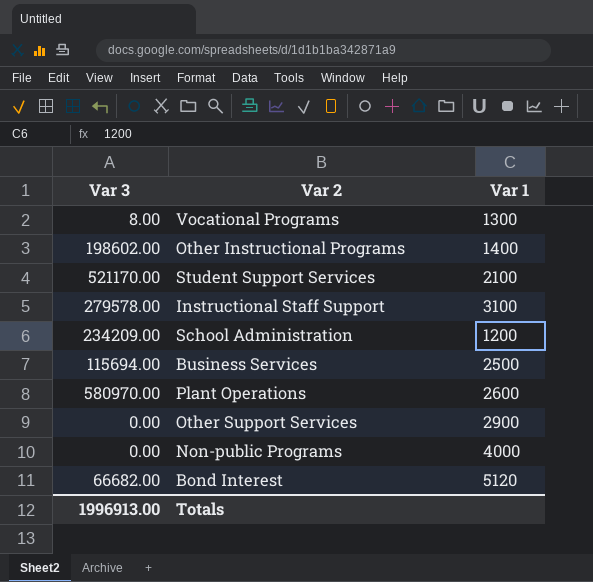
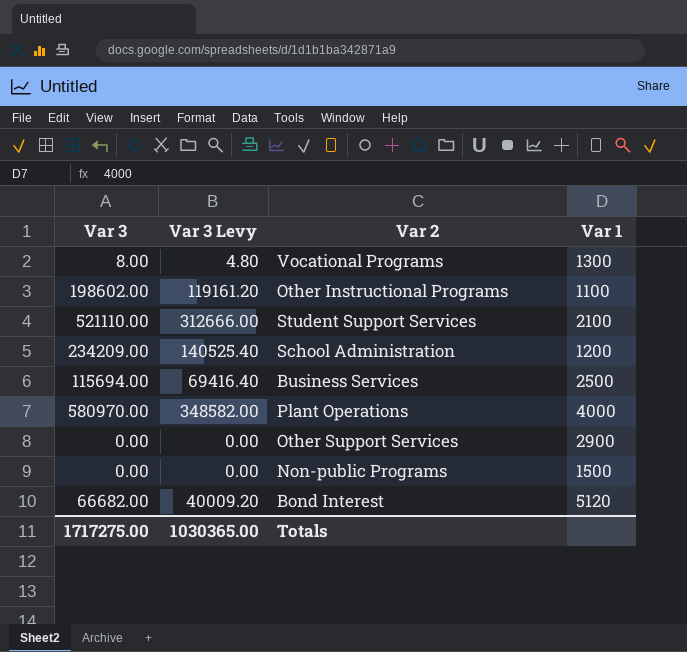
column Var 3 Levy | formula: none -> [Var 3] * 0.6
row Instructional Staff Support: 279578.00 | 3100 -> none
Other Instructional Programs | Var 1: 1400 -> 1100
Student Support Services | Var 3: 521170.00 -> 521110.00
Plant Operations | Var 1: 2600 -> 4000
Non-public Programs | Var 1: 4000 -> 1500
Totals | Var 3: 1996913.00 -> 1717275.00

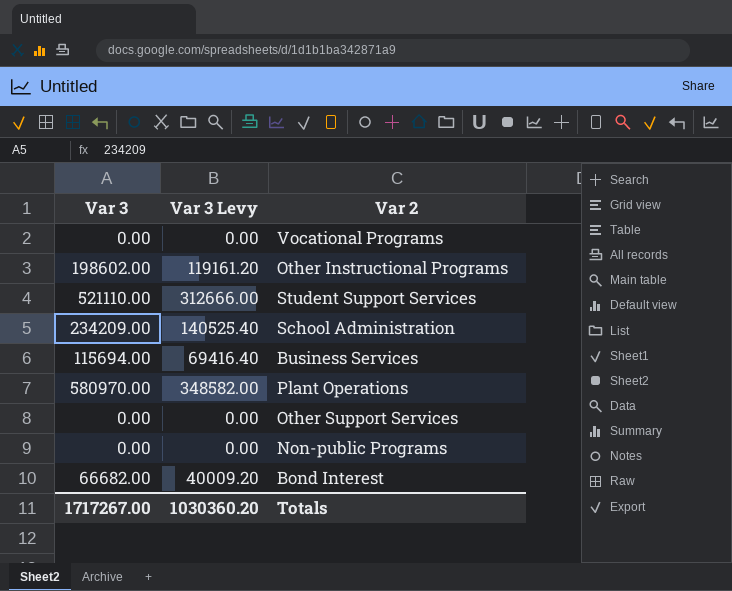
column Var 1 | position: 4 -> none
Vocational Programs | Var 3: 8.00 -> 0.00
Vocational Programs | Var 3 Levy: 4.80 -> 0.00
Totals | Var 3: 1717275.00 -> 1717267.00
Totals | Var 3 Levy: 1030365.00 -> 1030360.20

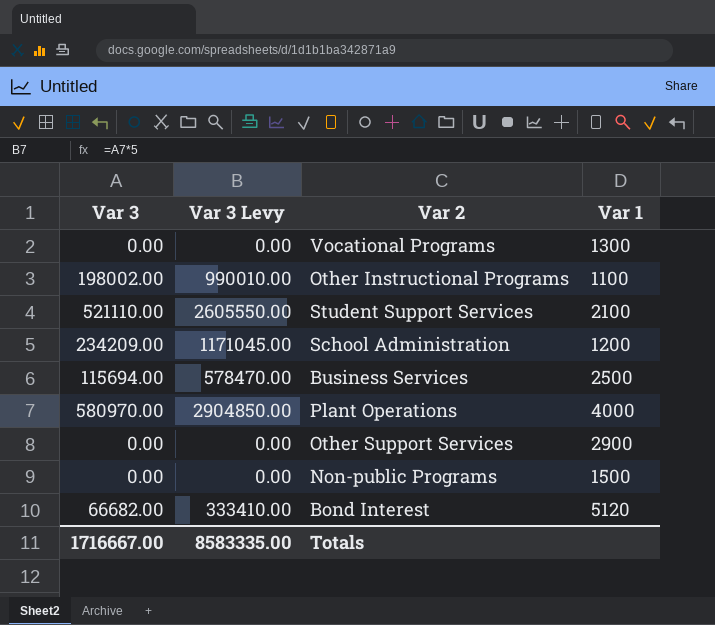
column Var 3 Levy | formula: [Var 3] * 0.6 -> [Var 3] * 5
column Var 1 | position: none -> 4
Other Instructional Programs | Var 3: 198602.00 -> 198002.00
Totals | Var 3: 1717267.00 -> 1716667.00
Totals | Var 3 Levy: 1030360.20 -> 8583335.00

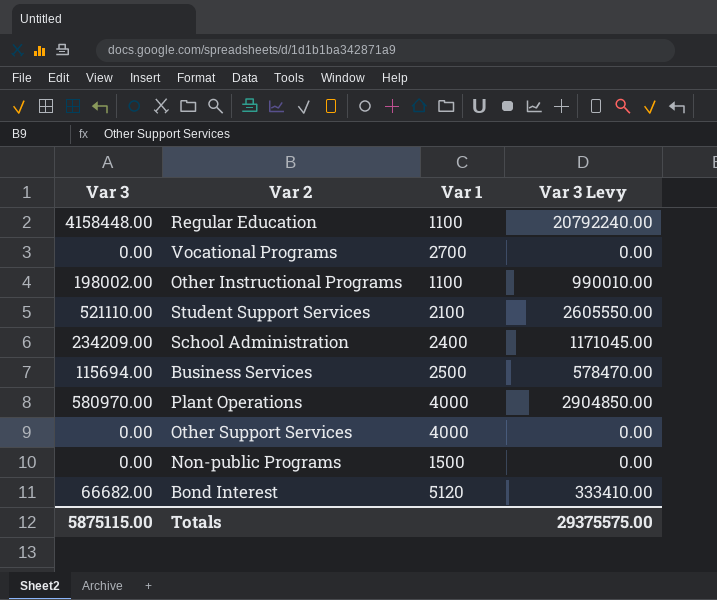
column Var 3 Levy | position: 2 -> 4
row Regular Education: none -> 4158448.00 | 1100 | 20792240.00
Vocational Programs | Var 1: 1300 -> 2700
School Administration | Var 1: 1200 -> 2400
Other Support Services | Var 1: 2900 -> 4000
Totals | Var 3: 1716667.00 -> 5875115.00
Totals | Var 3 Levy: 8583335.00 -> 29375575.00

